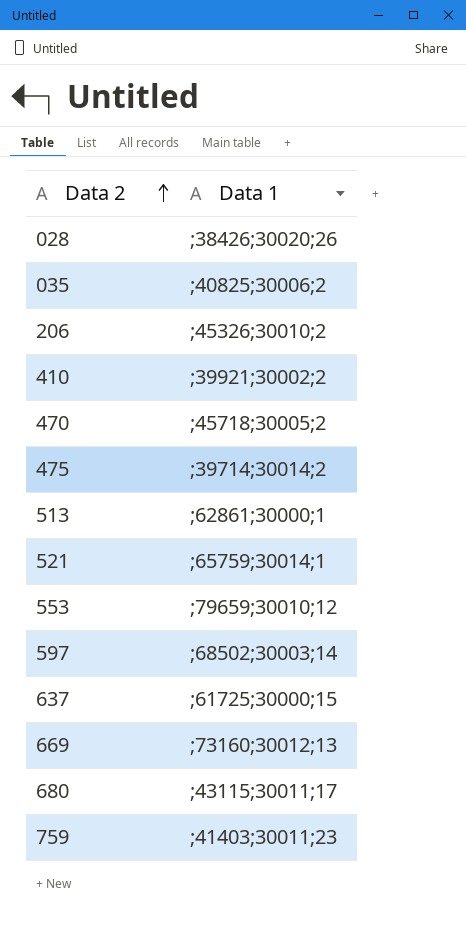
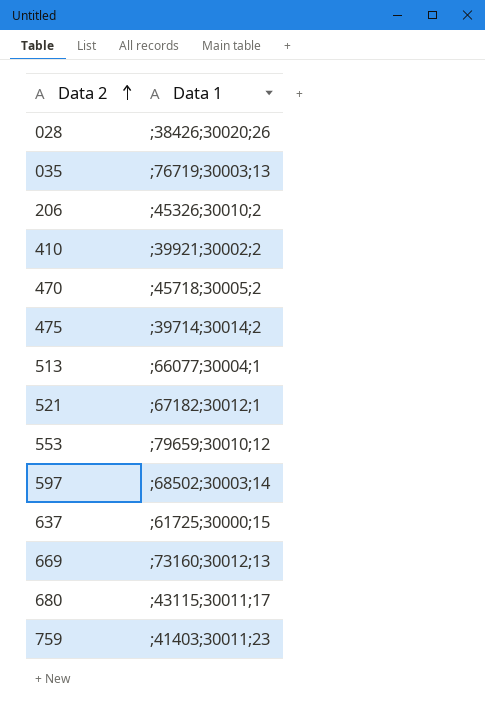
035 | Data 1: ;40825;30006;2 -> ;76719;30003;13
513 | Data 1: ;62861;30000;1 -> ;66077;30004;1
521 | Data 1: ;65759;30014;1 -> ;67182;30012;1

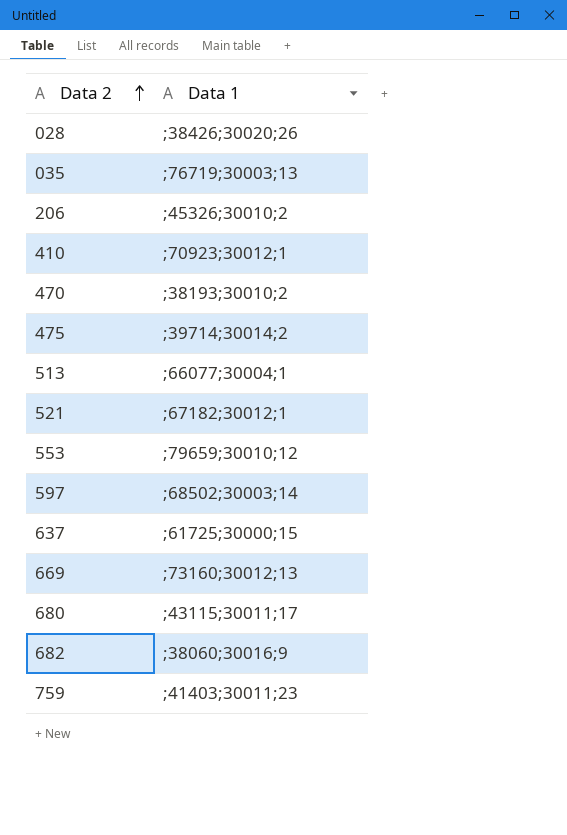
410 | Data 1: ;39921;30002;2 -> ;70923;30012;1
470 | Data 1: ;45718;30005;2 -> ;38193;30010;2
row 682: none -> ;38060;30016;9

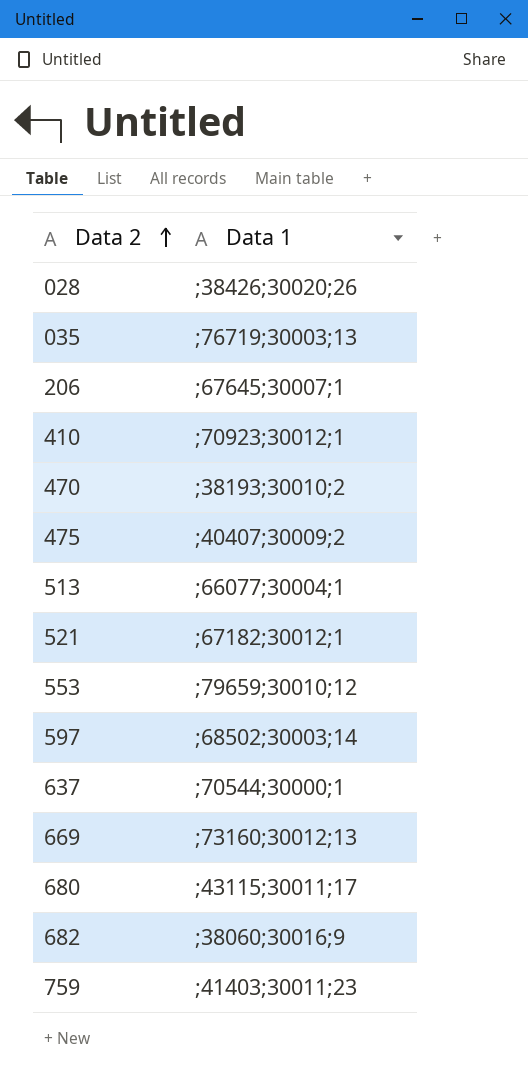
206 | Data 1: ;45326;30010;2 -> ;67645;30007;1
475 | Data 1: ;39714;30014;2 -> ;40407;30009;2
637 | Data 1: ;61725;30000;15 -> ;70544;30000;1

